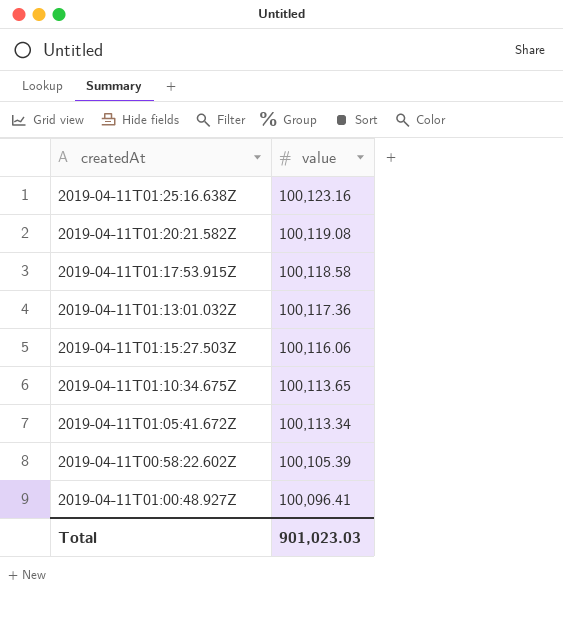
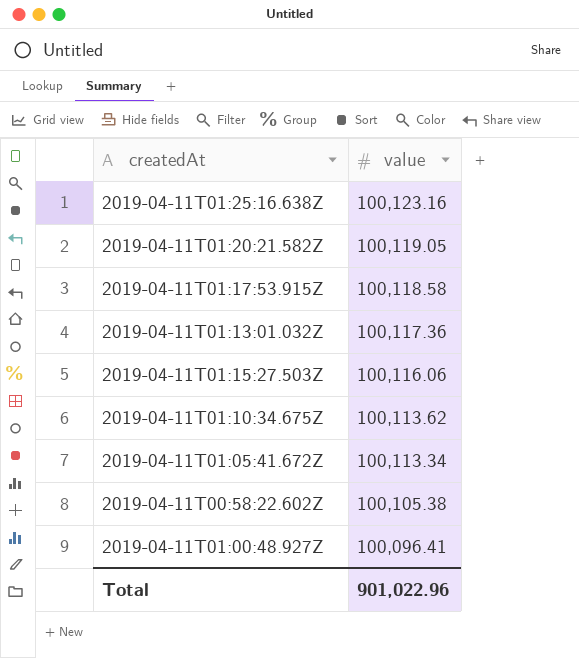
2019-04-11T01:20:21.582Z | value: 100,119.08 -> 100,119.05
2019-04-11T01:10:34.675Z | value: 100,113.65 -> 100,113.62
2019-04-11T00:58:22.602Z | value: 100,105.39 -> 100,105.38
Total | value: 901,023.03 -> 901,022.96

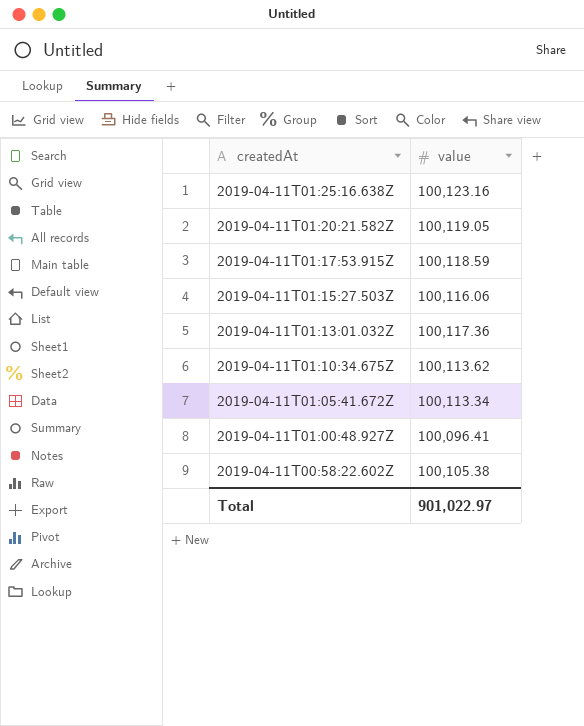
row order: value descending -> createdAt descending
2019-04-11T01:17:53.915Z | value: 100,118.58 -> 100,118.59
Total | value: 901,022.96 -> 901,022.97

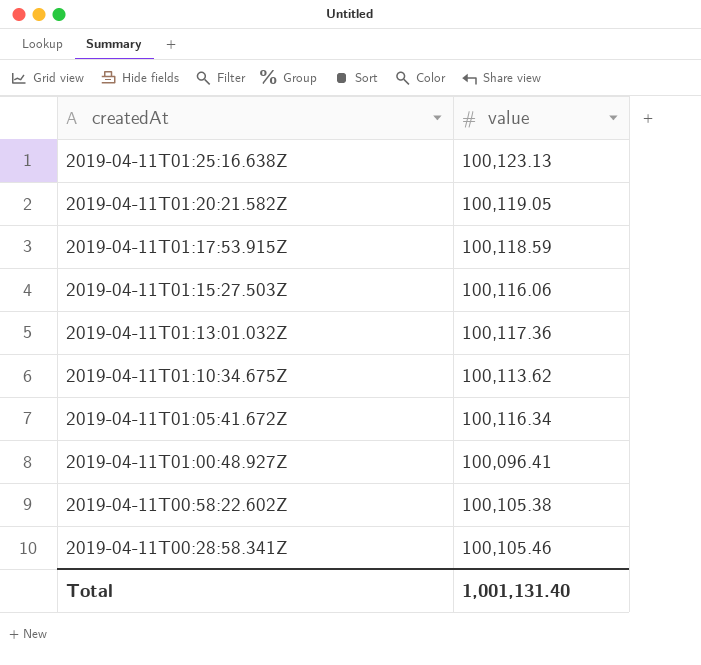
2019-04-11T01:25:16.638Z | value: 100,123.16 -> 100,123.13
2019-04-11T01:05:41.672Z | value: 100,113.34 -> 100,116.34
row 2019-04-11T00:28:58.341Z: none -> 100,105.46
Total | value: 901,022.97 -> 1,001,131.40

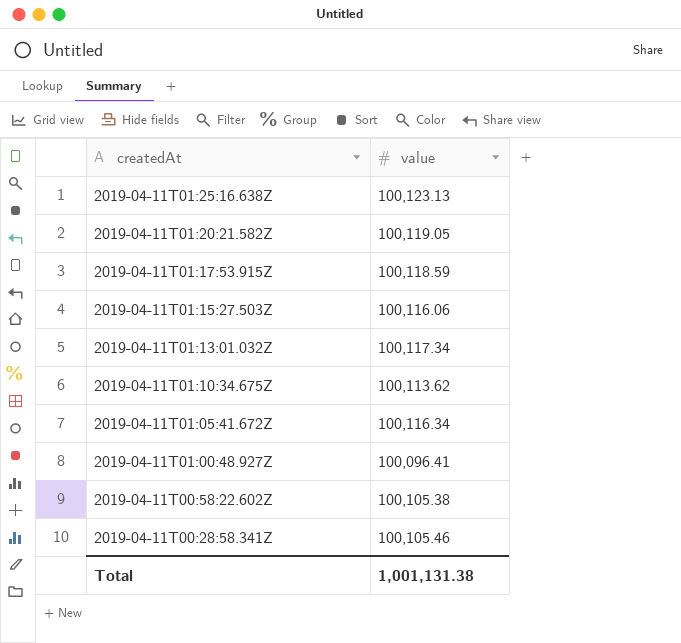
2019-04-11T01:13:01.032Z | value: 100,117.36 -> 100,117.34
Total | value: 1,001,131.40 -> 1,001,131.38

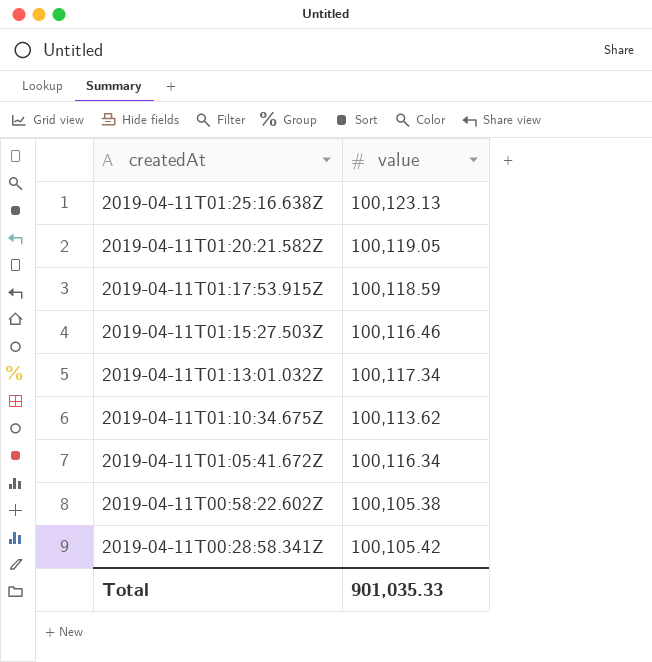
row 2019-04-11T01:00:48.927Z: 100,096.41 -> none
2019-04-11T01:15:27.503Z | value: 100,116.06 -> 100,116.46
2019-04-11T00:28:58.341Z | value: 100,105.46 -> 100,105.42
Total | value: 1,001,131.38 -> 901,035.33

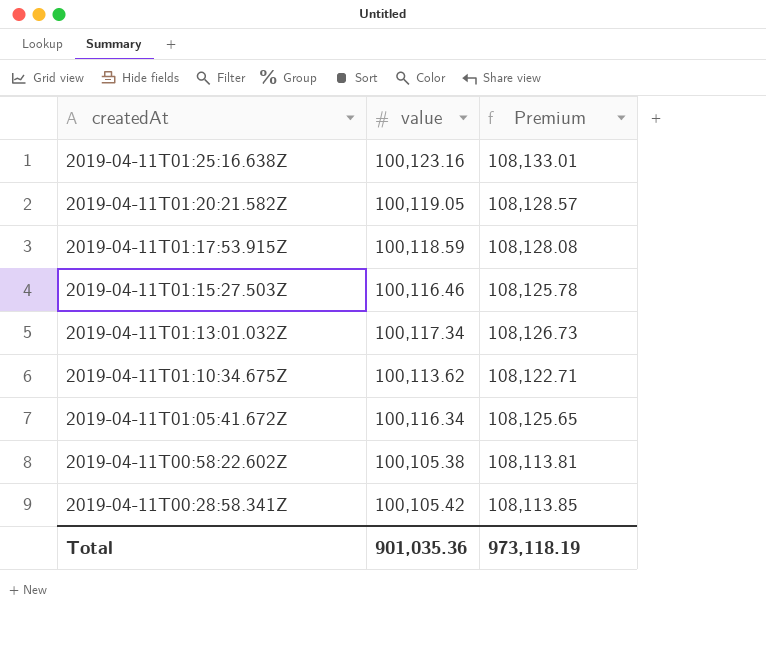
column Premium | formula: none -> [value] * 1.08
2019-04-11T01:25:16.638Z | value: 100,123.13 -> 100,123.16
Total | value: 901,035.33 -> 901,035.36

